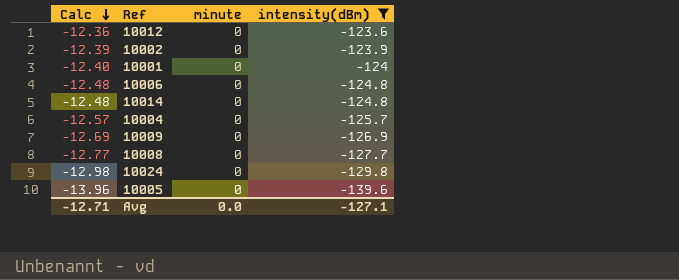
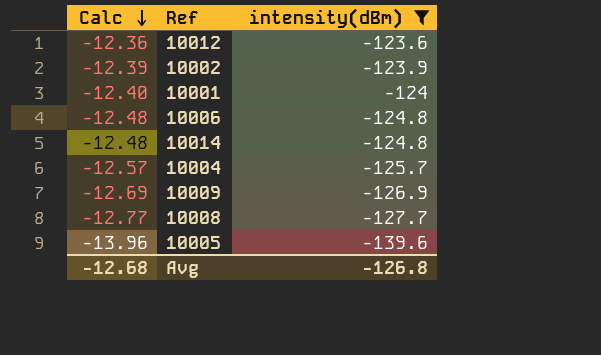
column minute | position: 3 -> none
row 10024: -12.98 | 0 | -129.8 -> none
Avg | Calc: -12.71 -> -12.68
Avg | intensity(dBm): -127.1 -> -126.8

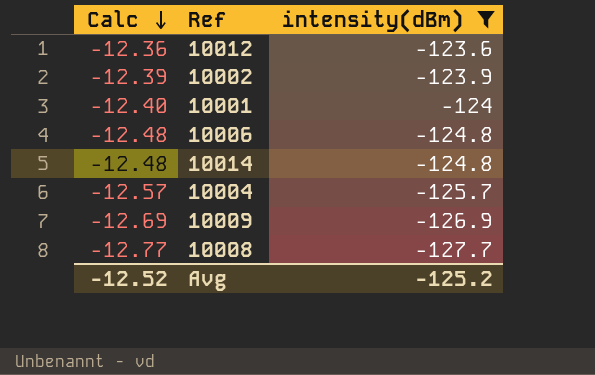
row 10005: -13.96 | -139.6 -> none
Avg | Calc: -12.68 -> -12.52
Avg | intensity(dBm): -126.8 -> -125.2

